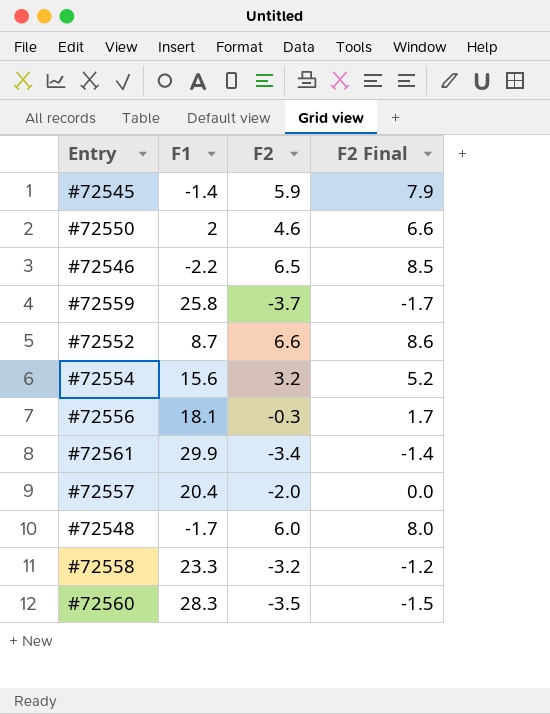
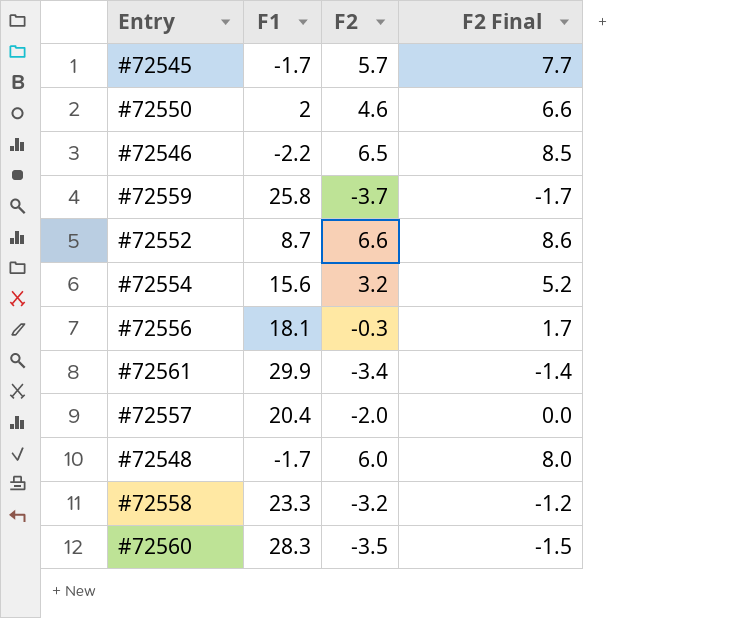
#72545 | F1: -1.4 -> -1.7
#72545 | F2: 5.9 -> 5.7
#72545 | F2 Final: 7.9 -> 7.7

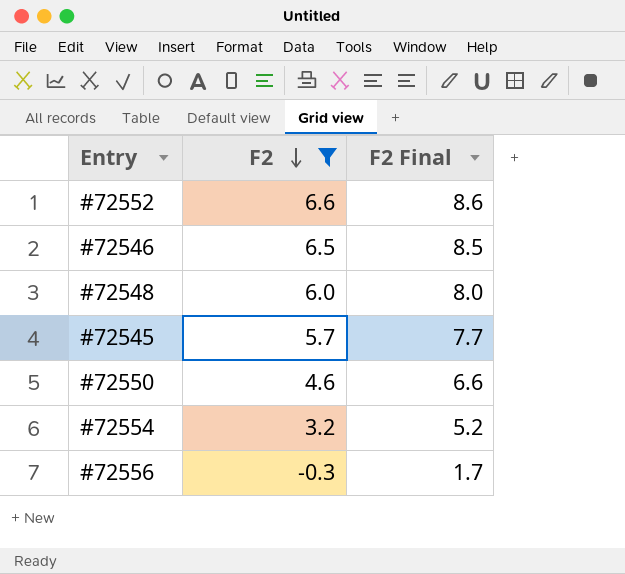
filter: none -> F2 >= -0.3
row order: none -> F2 descending
column F1 | position: 2 -> none

